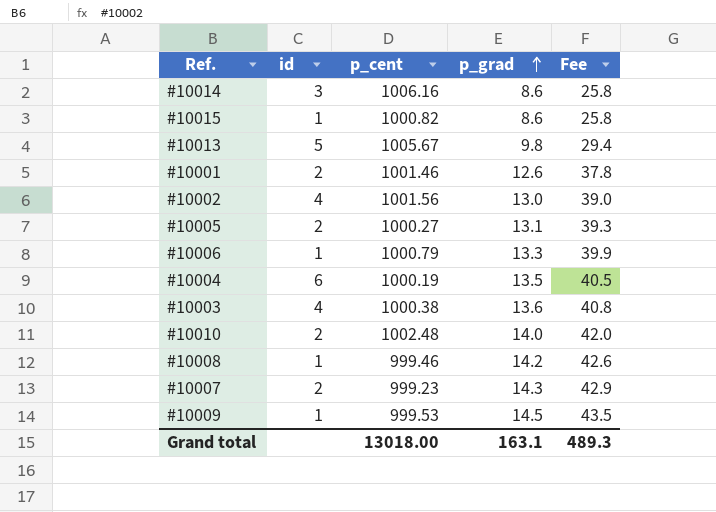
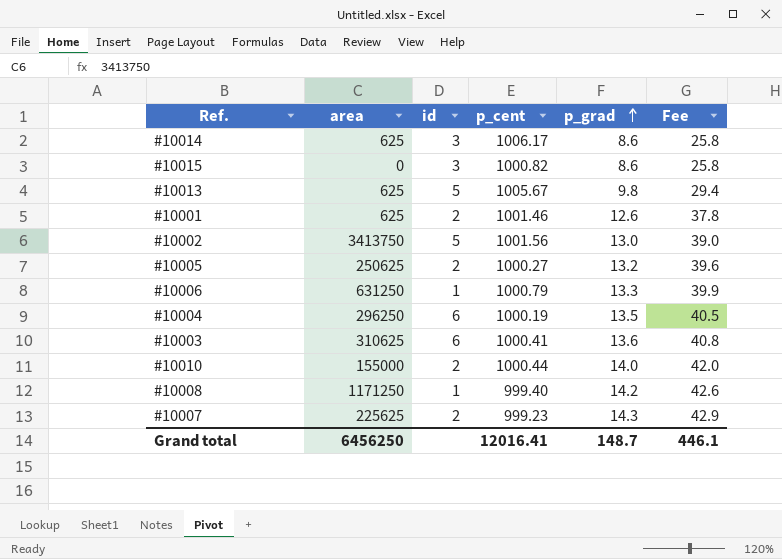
column area | position: none -> 2
row #10009: 1 | 999.53 | 14.5 | 43.5 -> none
#10014 | p_cent: 1006.16 -> 1006.17
#10015 | id: 1 -> 3
#10002 | id: 4 -> 5
#10005 | p_grad: 13.1 -> 13.2
#10005 | Fee: 39.3 -> 39.6
#10003 | id: 4 -> 6
#10003 | p_cent: 1000.38 -> 1000.41
#10010 | p_cent: 1002.48 -> 1000.44
#10008 | p_cent: 999.46 -> 999.40
Grand total | p_cent: 13018.00 -> 12016.41
Grand total | p_grad: 163.1 -> 148.7
Grand total | Fee: 489.3 -> 446.1

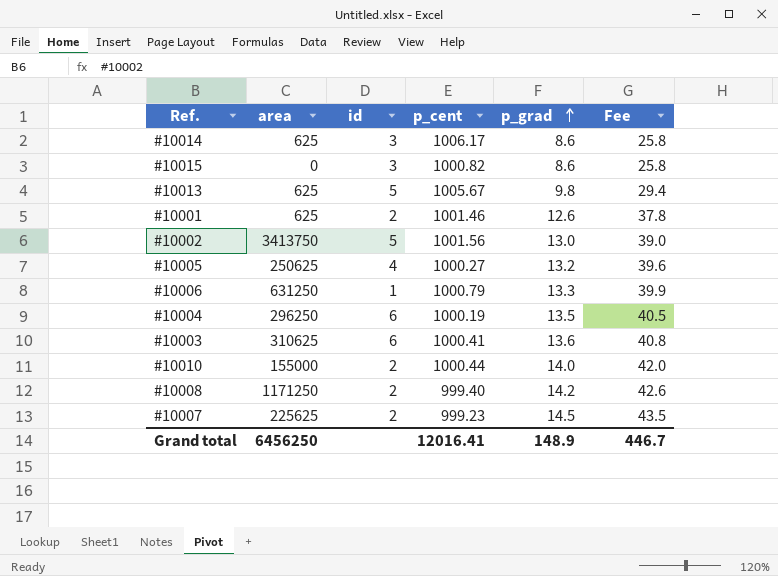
#10005 | id: 2 -> 4
#10008 | id: 1 -> 2
#10007 | p_grad: 14.3 -> 14.5
#10007 | Fee: 42.9 -> 43.5
Grand total | p_grad: 148.7 -> 148.9
Grand total | Fee: 446.1 -> 446.7

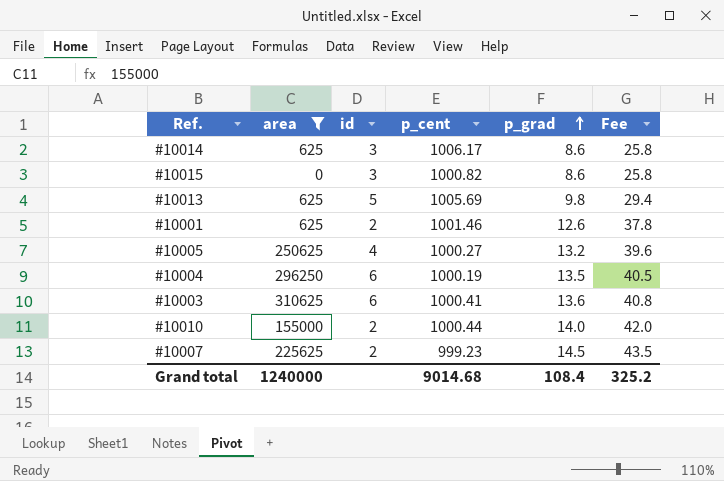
filter: none -> area <= 310625
#10013 | p_cent: 1005.67 -> 1005.69
Grand total | area: 6456250 -> 1240000
Grand total | p_cent: 12016.41 -> 9014.68
Grand total | p_grad: 148.9 -> 108.4
Grand total | Fee: 446.7 -> 325.2

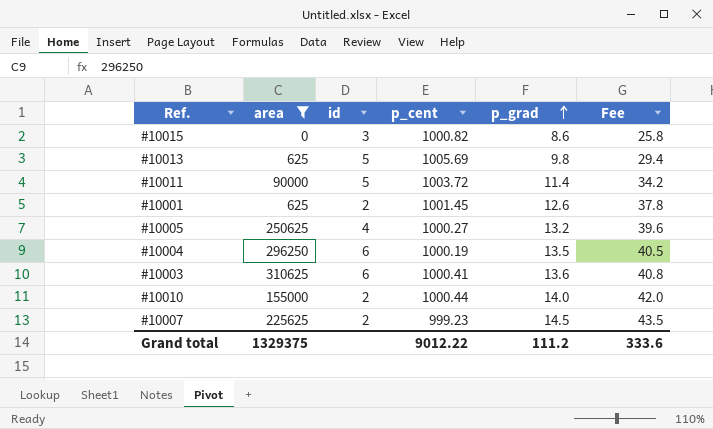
row #10014: 625 | 3 | 1006.17 | 8.6 | 25.8 -> none
row #10011: none -> 90000 | 5 | 1003.72 | 11.4 | 34.2
#10001 | p_cent: 1001.46 -> 1001.45
Grand total | area: 1240000 -> 1329375
Grand total | p_cent: 9014.68 -> 9012.22
Grand total | p_grad: 108.4 -> 111.2
Grand total | Fee: 325.2 -> 333.6

